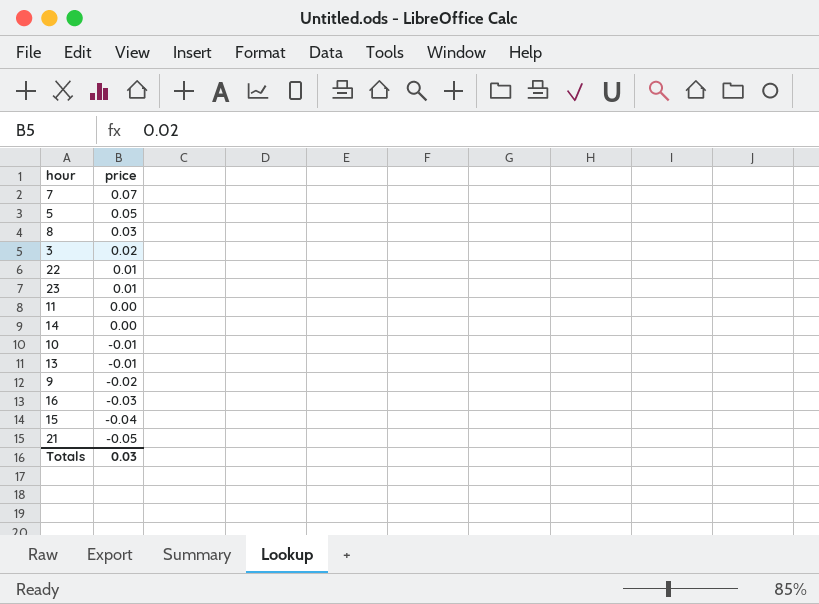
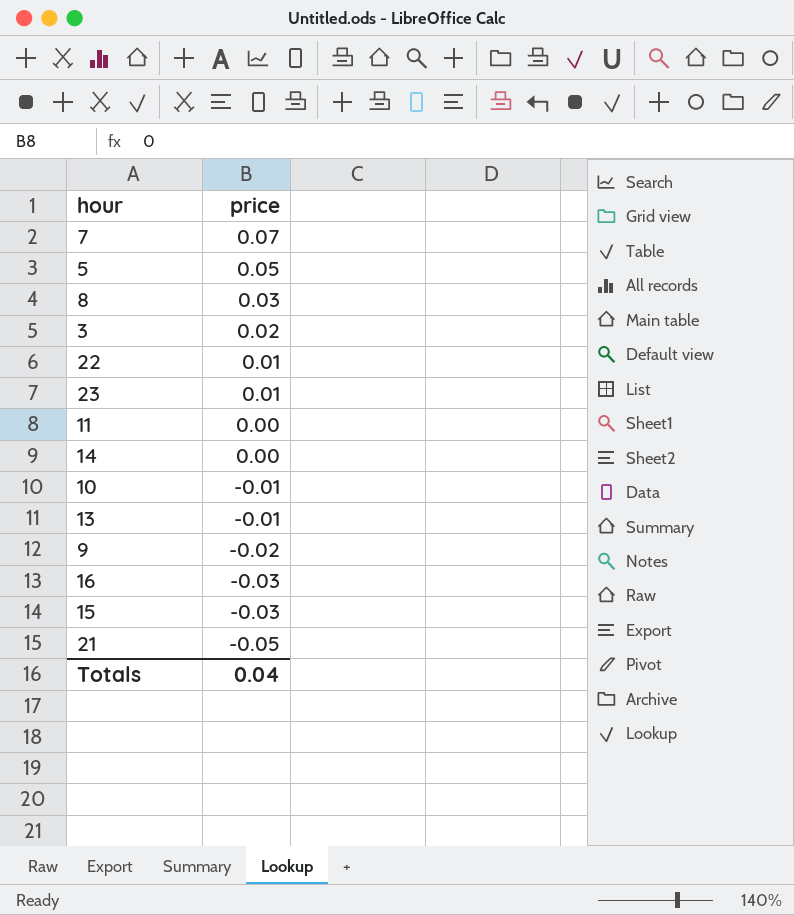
15 | price: -0.04 -> -0.03
Totals | price: 0.03 -> 0.04

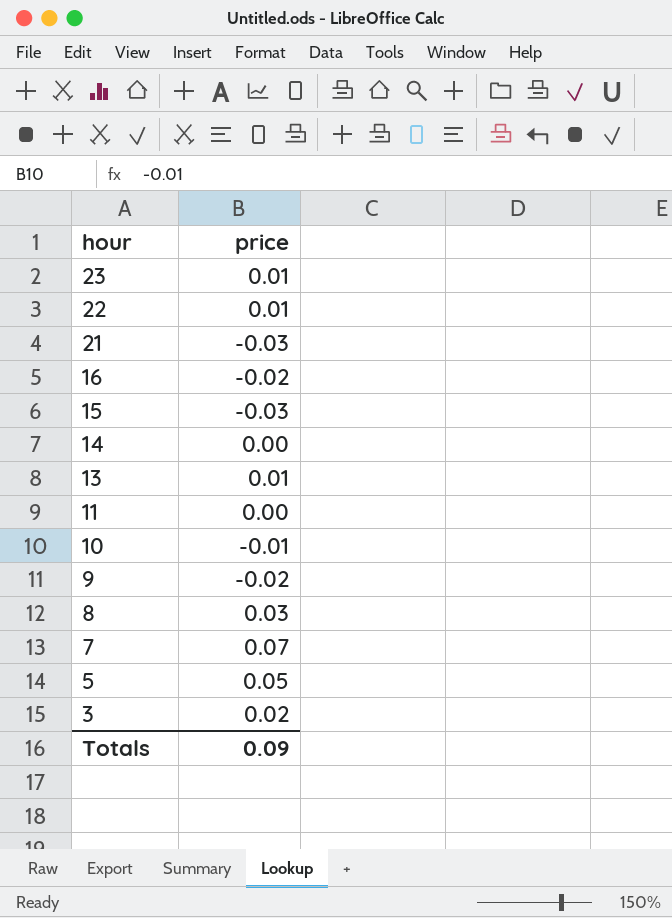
row order: price descending -> hour descending
21 | price: -0.05 -> -0.03
16 | price: -0.03 -> -0.02
13 | price: -0.01 -> 0.01
Totals | price: 0.04 -> 0.09

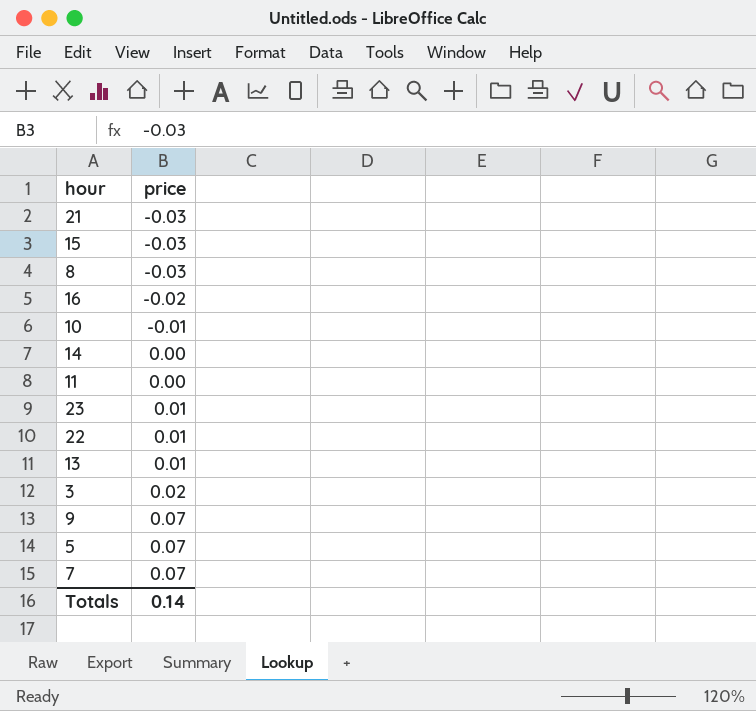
row order: hour descending -> price ascending
8 | price: 0.03 -> -0.03
9 | price: -0.02 -> 0.07
5 | price: 0.05 -> 0.07
Totals | price: 0.09 -> 0.14

